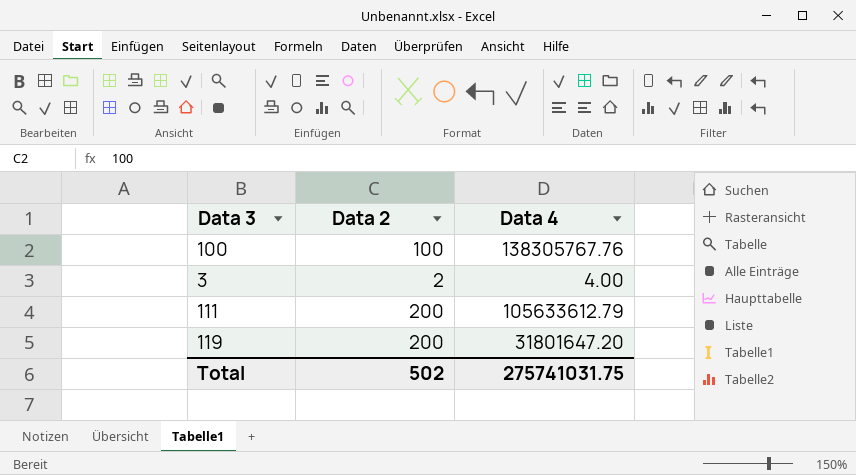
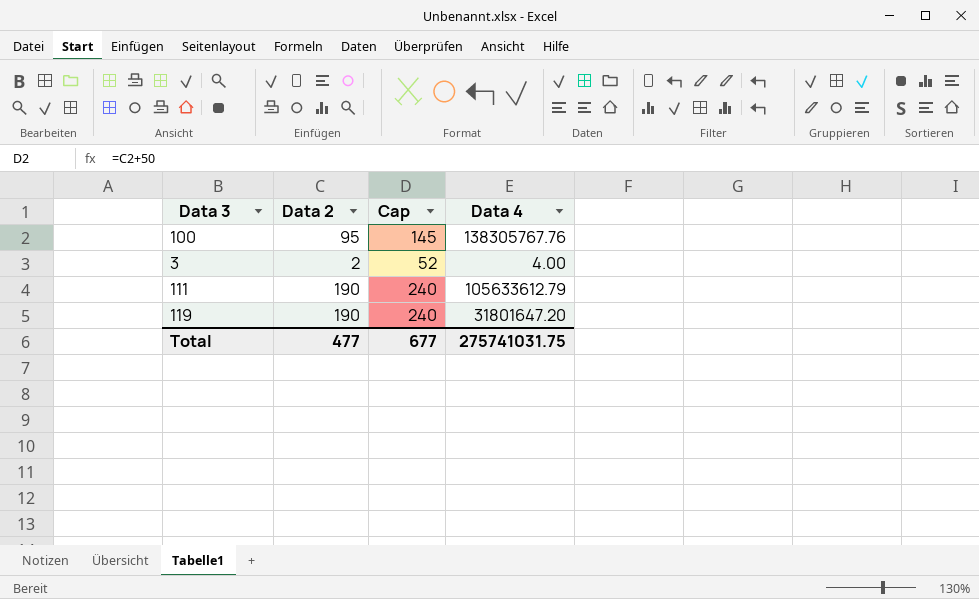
column Cap | formula: none -> [Data 2] + 50
100 | Data 2: 100 -> 95
111 | Data 2: 200 -> 190
119 | Data 2: 200 -> 190
Total | Data 2: 502 -> 477

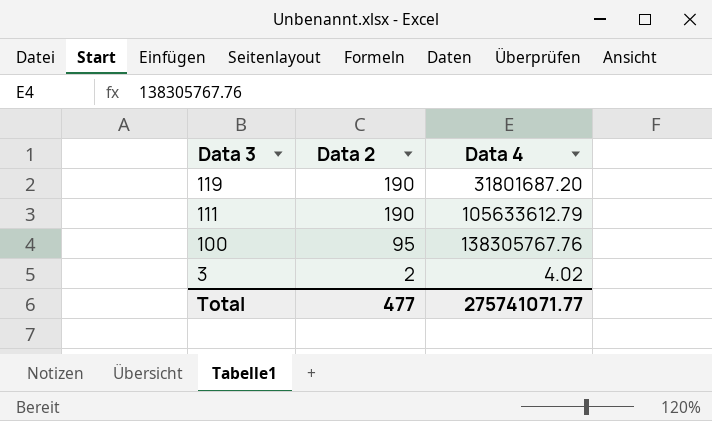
row order: none -> Data 3 descending
column Cap | formula: [Data 2] + 50 -> none
119 | Data 4: 31801647.20 -> 31801687.20
3 | Data 4: 4.00 -> 4.02
Total | Data 4: 275741031.75 -> 275741071.77

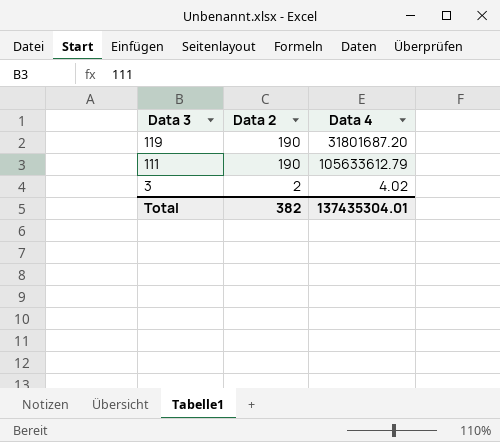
row 100: 95 | 138305767.76 -> none
Total | Data 2: 477 -> 382
Total | Data 4: 275741071.77 -> 137435304.01

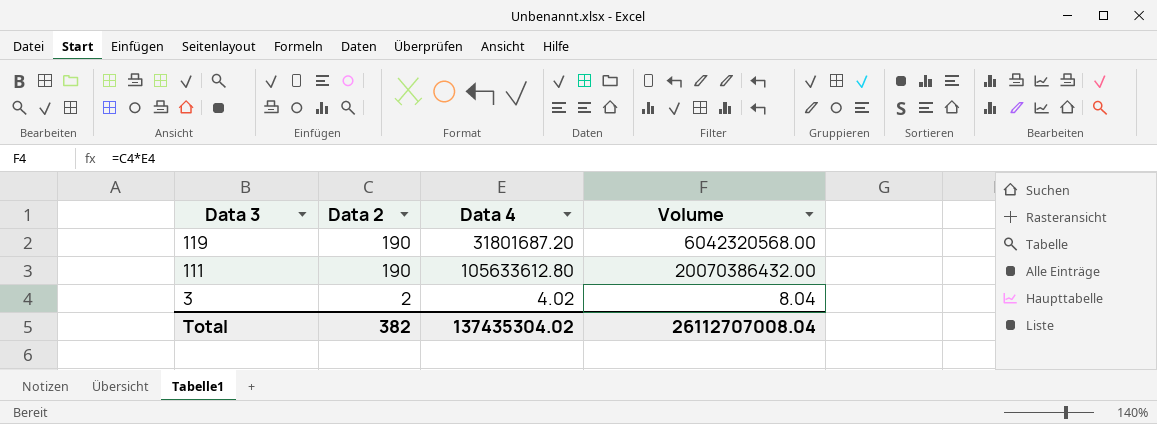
column Volume | formula: none -> [Data 2] * [Data 4]
111 | Data 4: 105633612.79 -> 105633612.80
Total | Data 4: 137435304.01 -> 137435304.02

